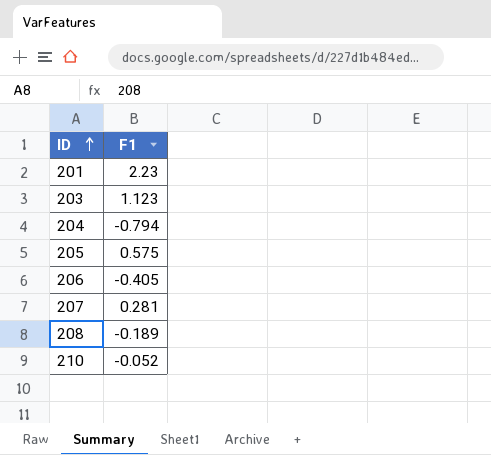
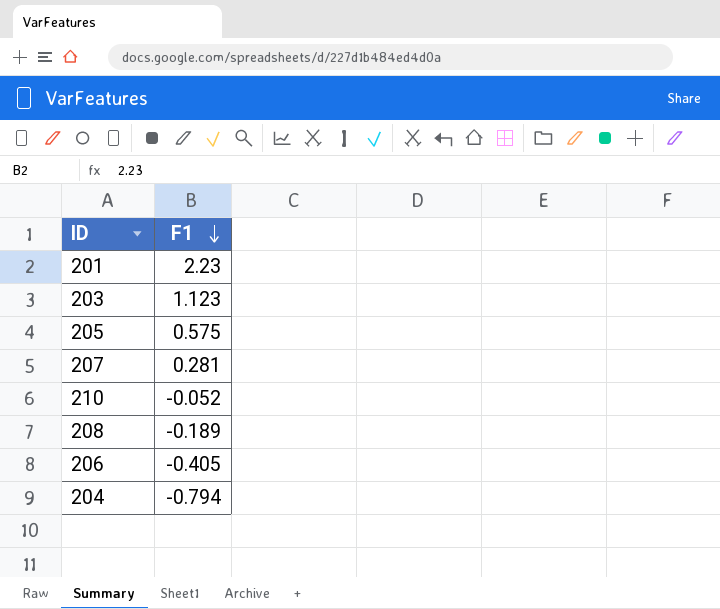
row order: ID ascending -> F1 descending

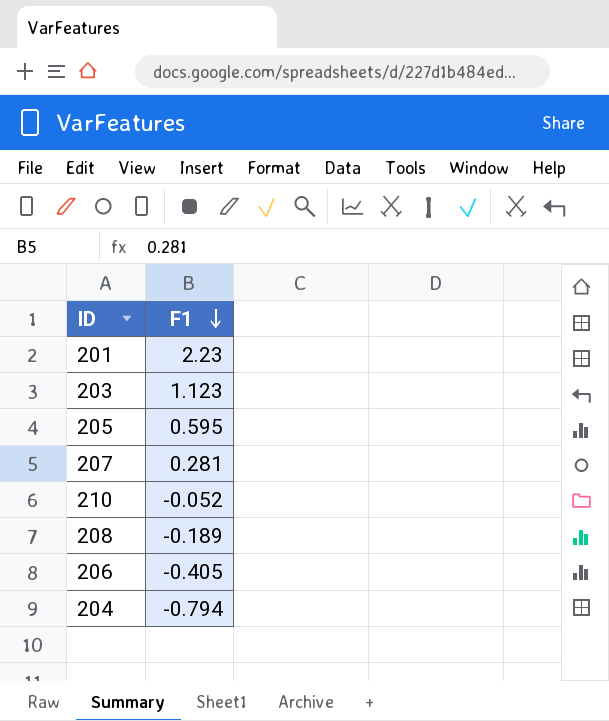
205 | F1: 0.575 -> 0.595

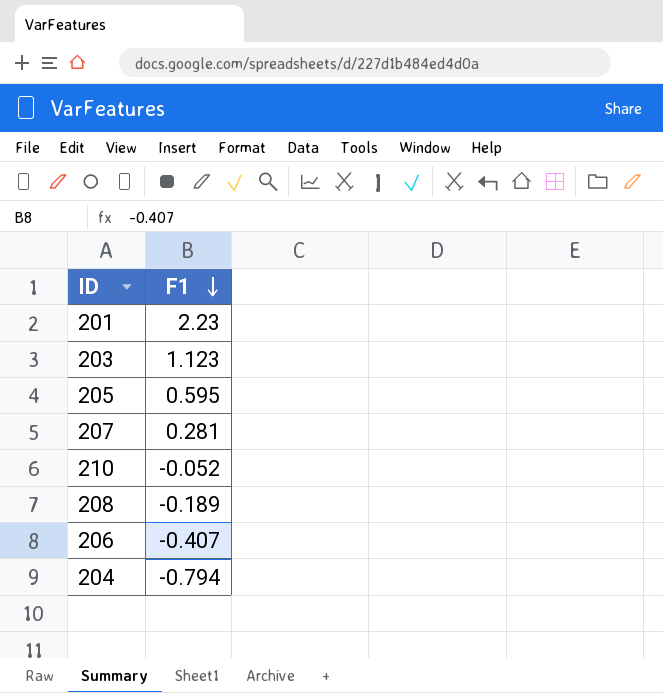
206 | F1: -0.405 -> -0.407

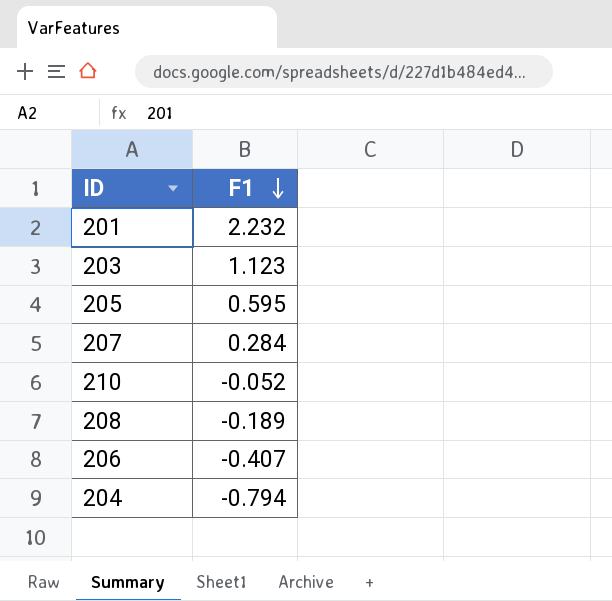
201 | F1: 2.23 -> 2.232
207 | F1: 0.281 -> 0.284

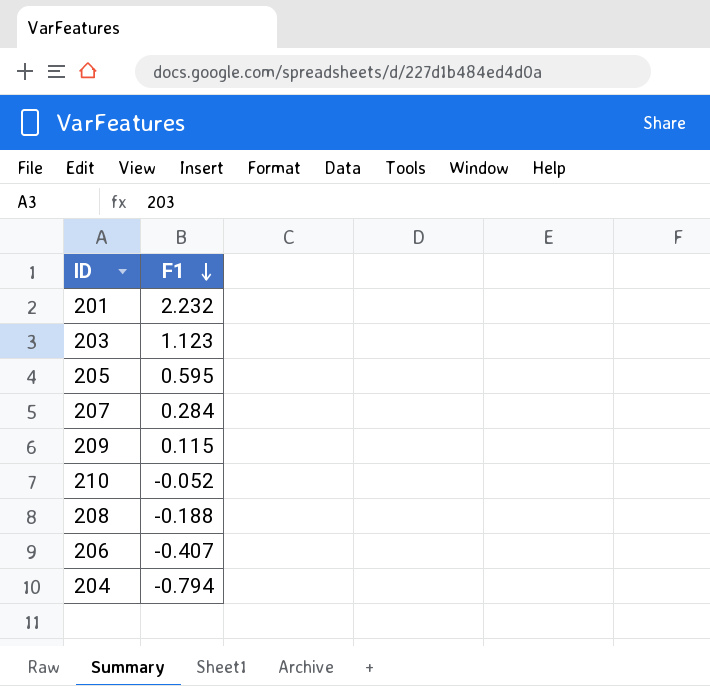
row 209: none -> 0.115
208 | F1: -0.189 -> -0.188

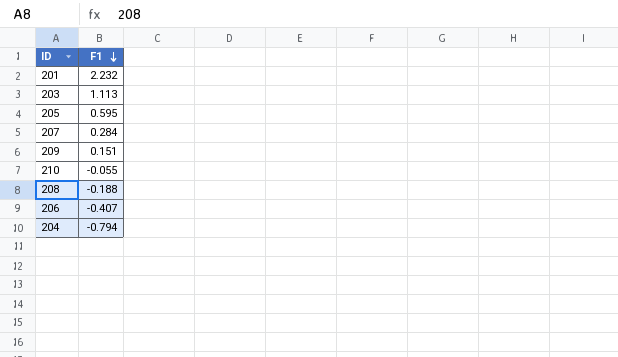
203 | F1: 1.123 -> 1.113
209 | F1: 0.115 -> 0.151
210 | F1: -0.052 -> -0.055

